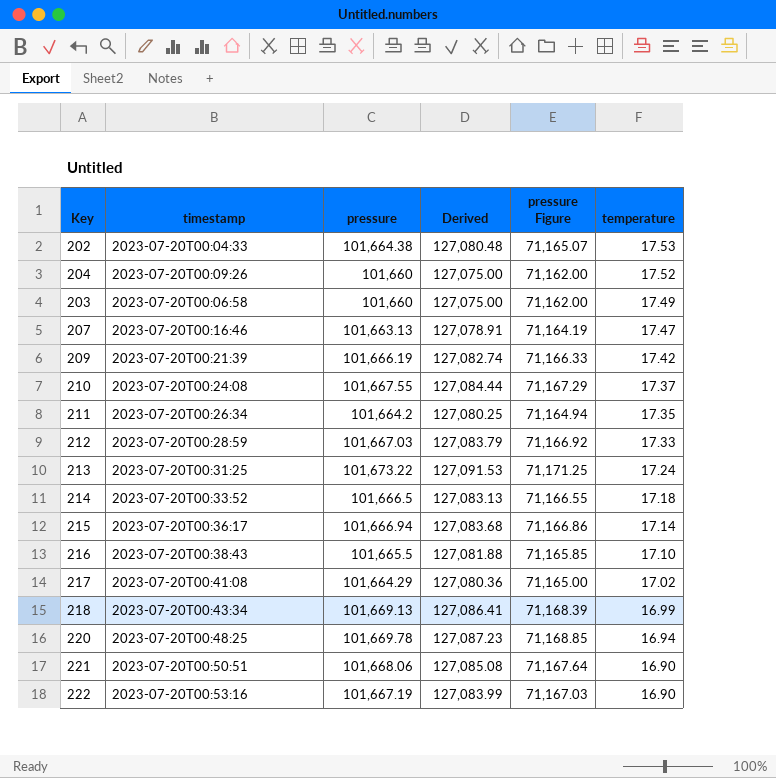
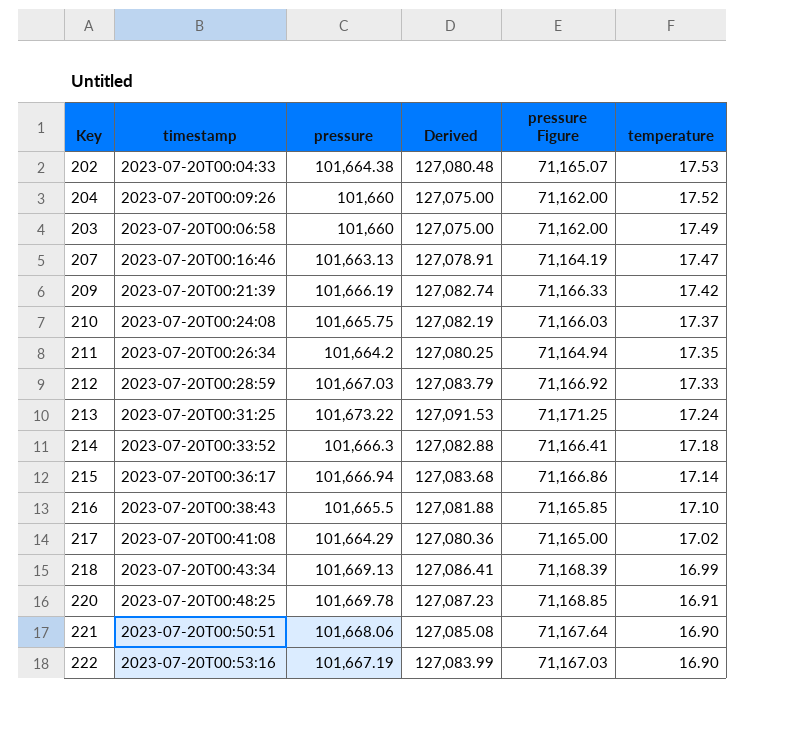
210 | pressure: 101,667.55 -> 101,665.75
210 | Derived: 127,084.44 -> 127,082.19
210 | pressure Figure: 71,167.29 -> 71,166.03
214 | pressure: 101,666.5 -> 101,666.3
214 | Derived: 127,083.13 -> 127,082.88
214 | pressure Figure: 71,166.55 -> 71,166.41
220 | temperature: 16.94 -> 16.91

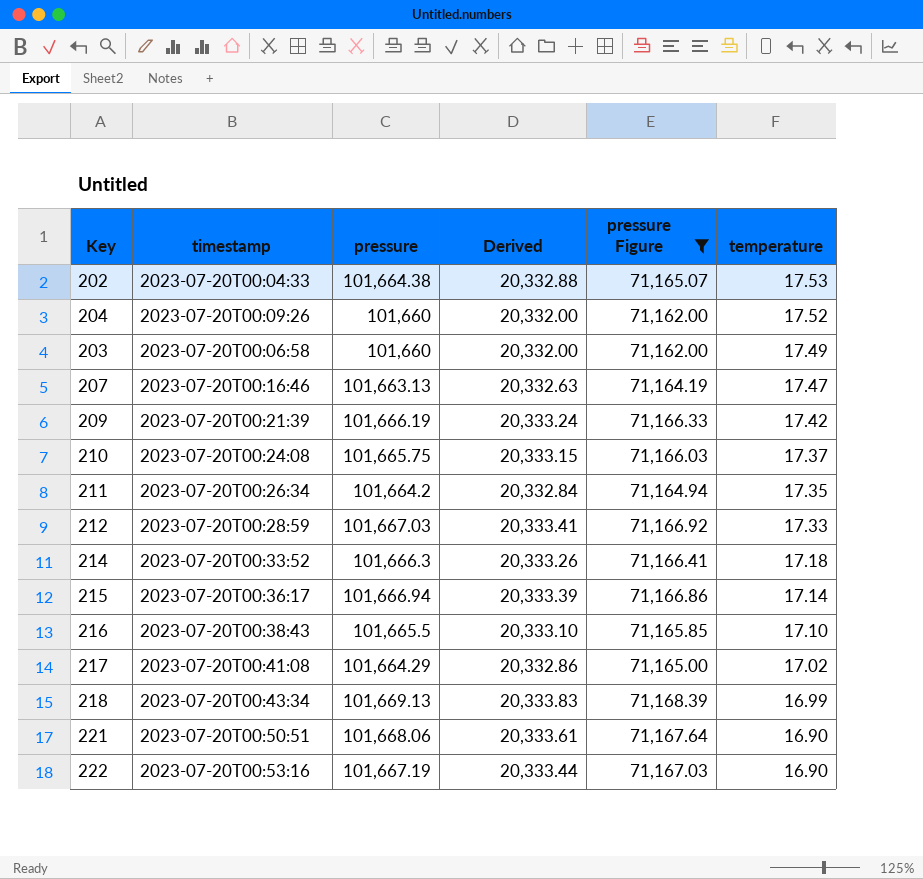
filter: none -> pressure Figure <= 71,168.39
column Derived | formula: [pressure] * 1.25 -> [pressure] * 0.2

